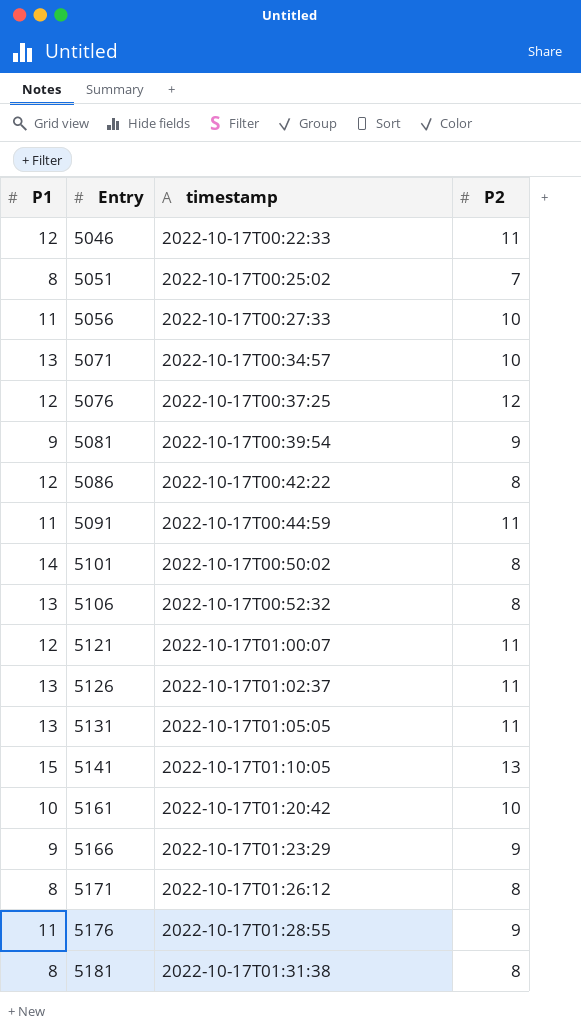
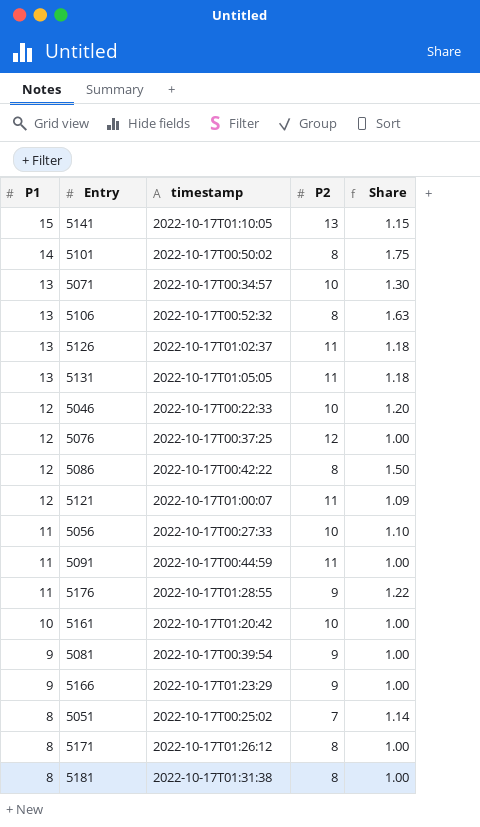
row order: Entry ascending -> P1 descending
column Share | formula: none -> [P1] / [P2]
5046 | P2: 11 -> 10

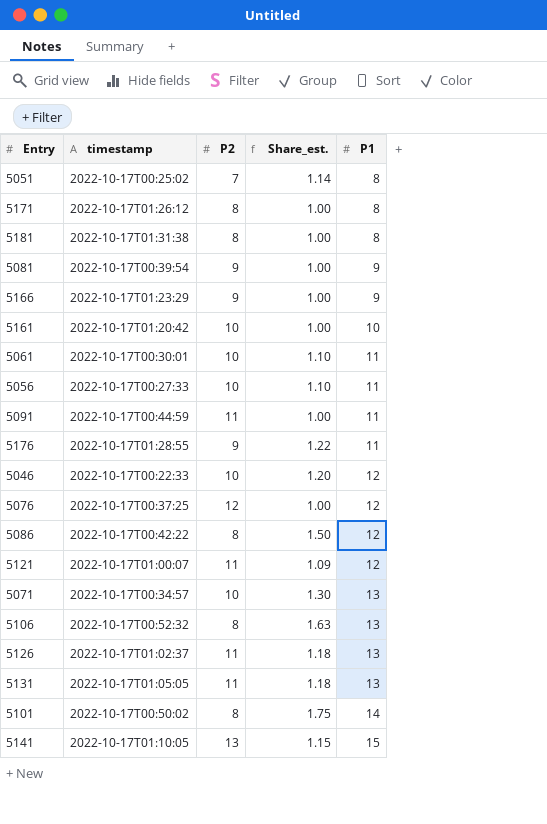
row order: P1 descending -> P1 ascending
column name: Share -> Share_est.
column P1 | position: 1 -> 5
row 5061: none -> 2022-10-17T00:30:01 | 10 | 1.10 | 11

